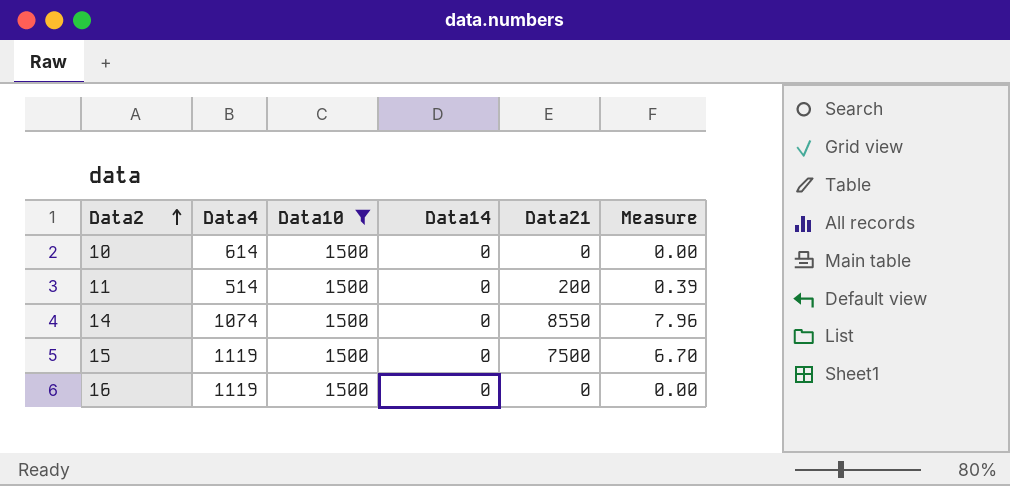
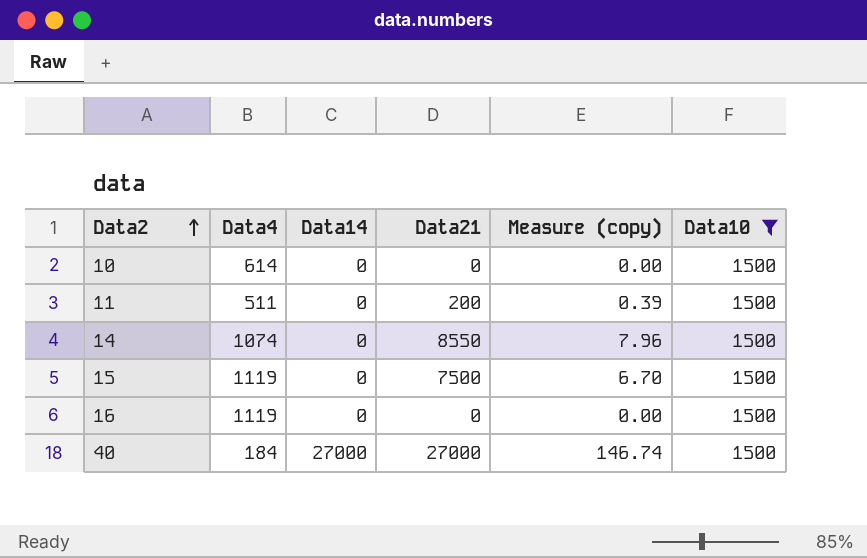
column name: Measure -> Measure (copy)
column Data10 | position: 3 -> 6
11 | Data4: 514 -> 511
row 40: none -> 184 | 27000 | 27000 | 146.74 | 1500

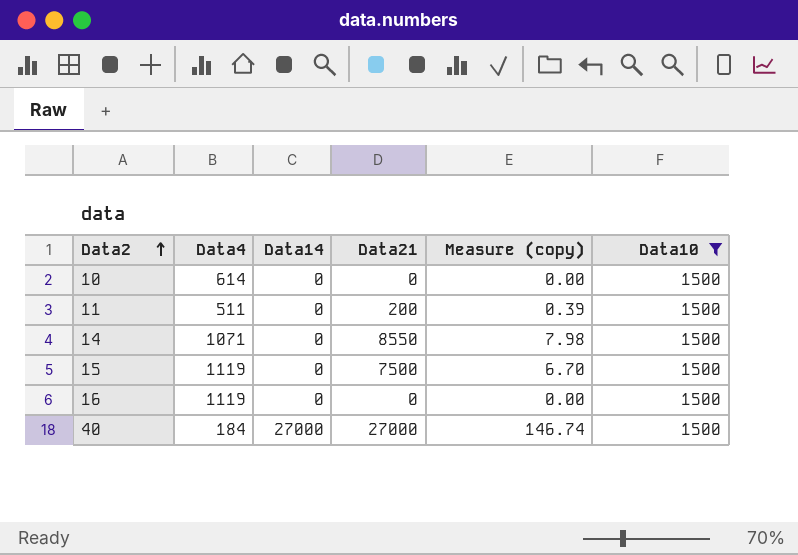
14 | Data4: 1074 -> 1071
14 | Measure (copy): 7.96 -> 7.98

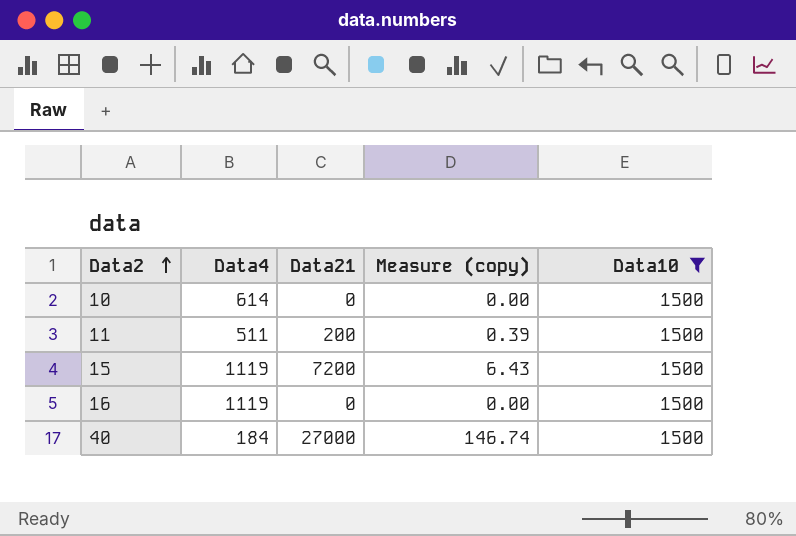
column Data14 | position: 3 -> none
row 14: 1071 | 0 | 8550 | 7.98 | 1500 -> none
15 | Data21: 7500 -> 7200
15 | Measure (copy): 6.70 -> 6.43

